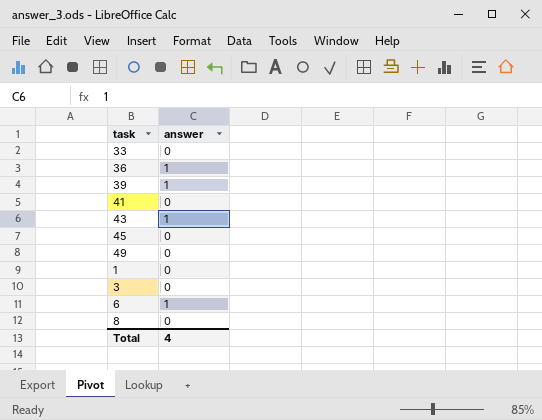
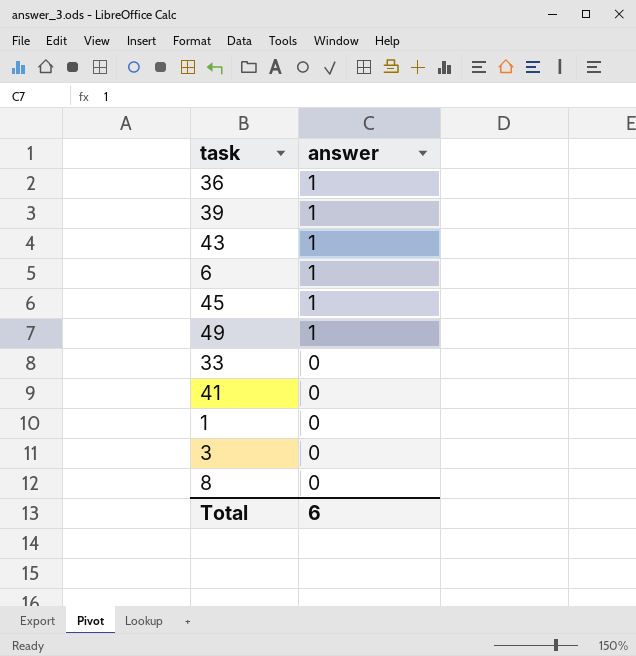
row order: none -> answer descending
45 | answer: 0 -> 1
49 | answer: 0 -> 1
Total | answer: 4 -> 6

